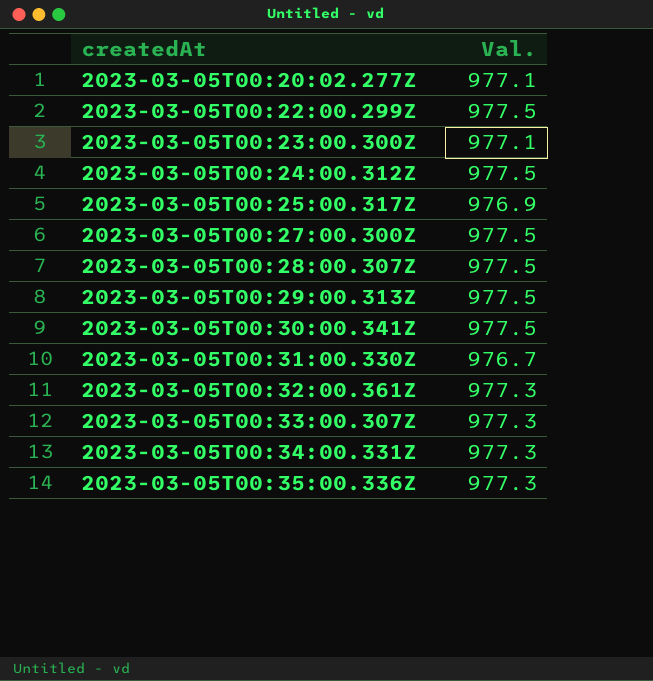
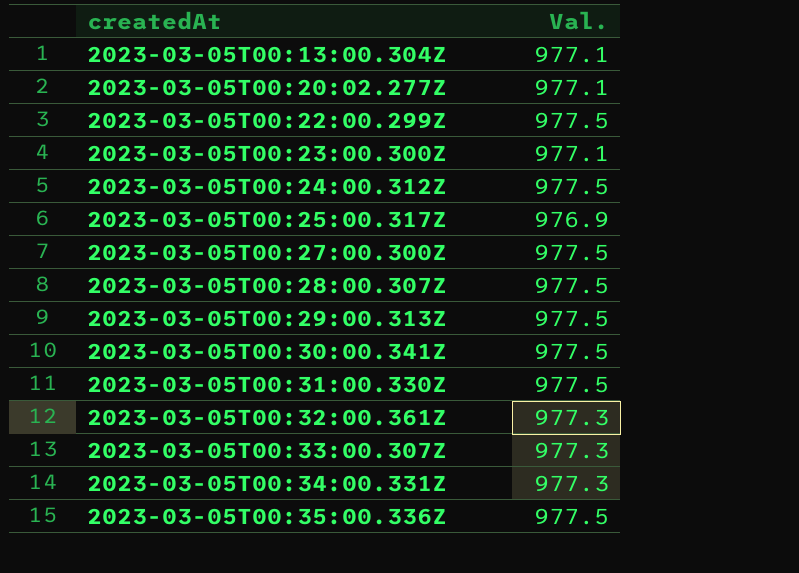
row 2023-03-05T00:13:00.304Z: none -> 977.1
2023-03-05T00:31:00.330Z | Val.: 976.7 -> 977.5
2023-03-05T00:35:00.336Z | Val.: 977.3 -> 977.5

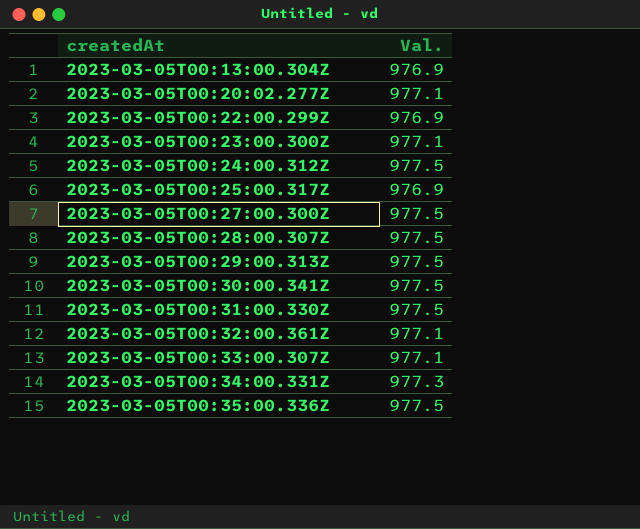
2023-03-05T00:13:00.304Z | Val.: 977.1 -> 976.9
2023-03-05T00:22:00.299Z | Val.: 977.5 -> 976.9
2023-03-05T00:32:00.361Z | Val.: 977.3 -> 977.1
2023-03-05T00:33:00.307Z | Val.: 977.3 -> 977.1

